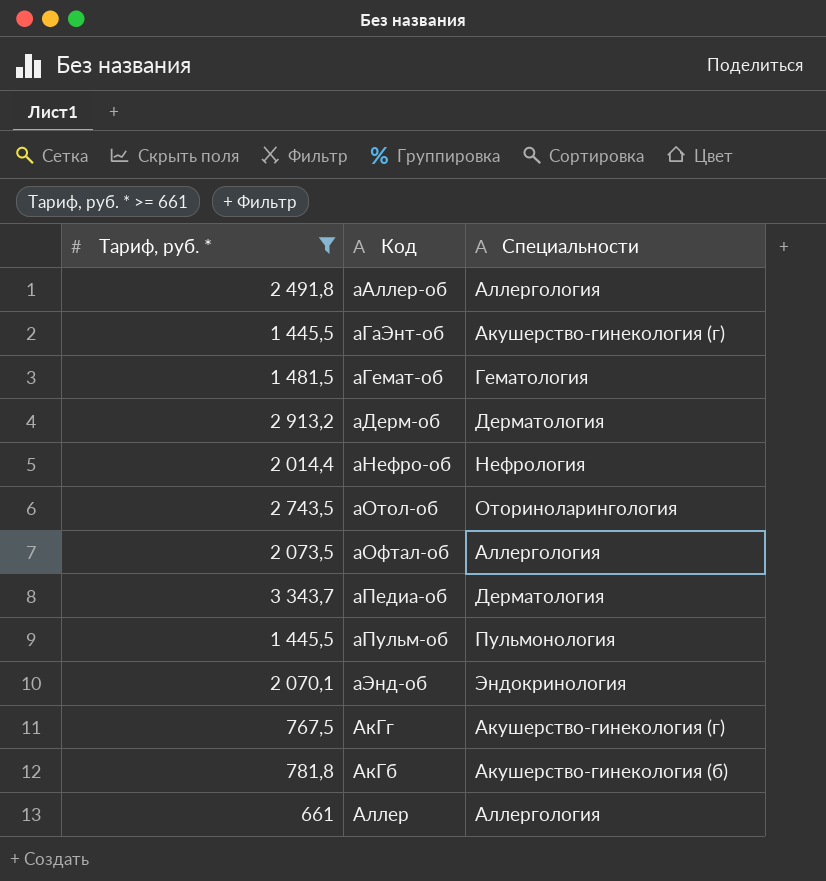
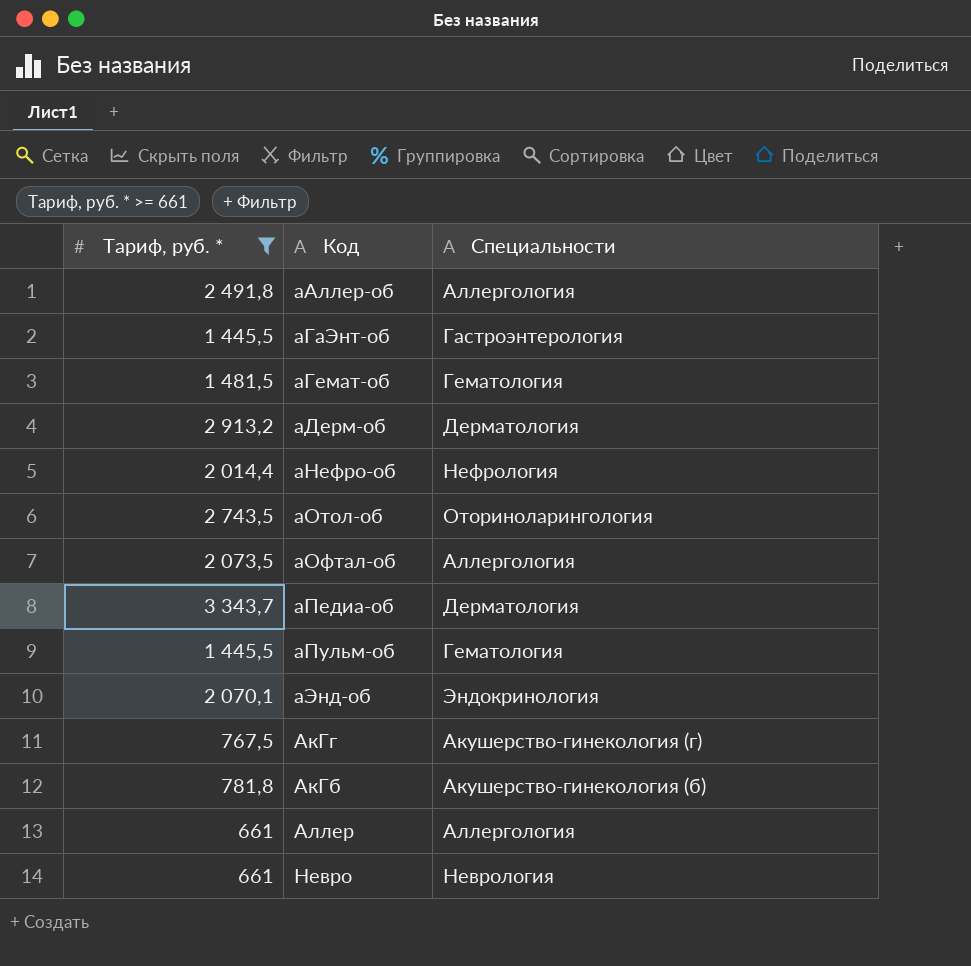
аГаЭнт-об | Специальности: Акушерство-гинекология (г) -> Гастроэнтерология
аПульм-об | Специальности: Пульмонология -> Гематология
row Невро: none -> 661 | Неврология

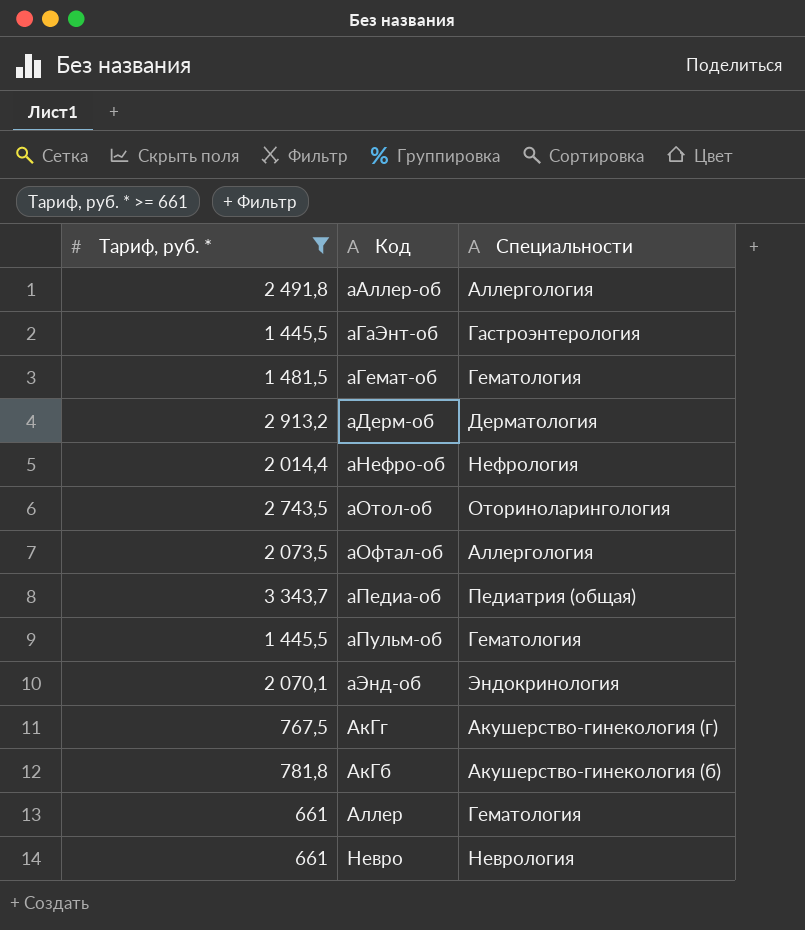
аПедиа-об | Специальности: Дерматология -> Педиатрия (общая)
Аллер | Специальности: Аллергология -> Гематология

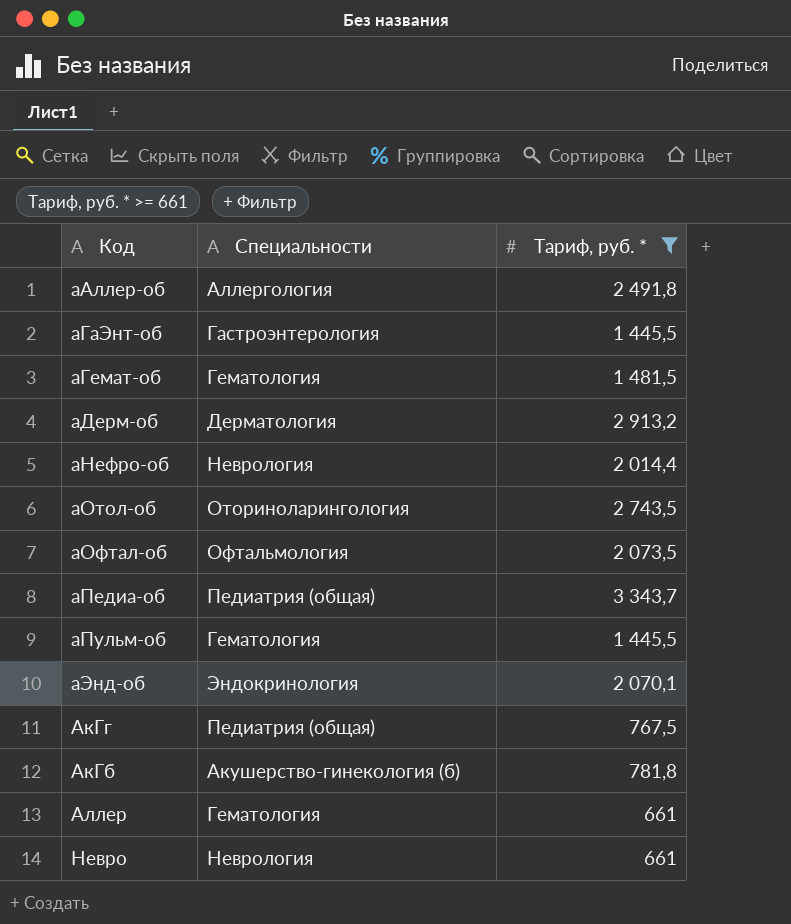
column Тариф, руб. * | position: 1 -> 3
аНефро-об | Специальности: Нефрология -> Неврология
аОфтал-об | Специальности: Аллергология -> Офтальмология
АкГг | Специальности: Акушерство-гинекология (г) -> Педиатрия (общая)

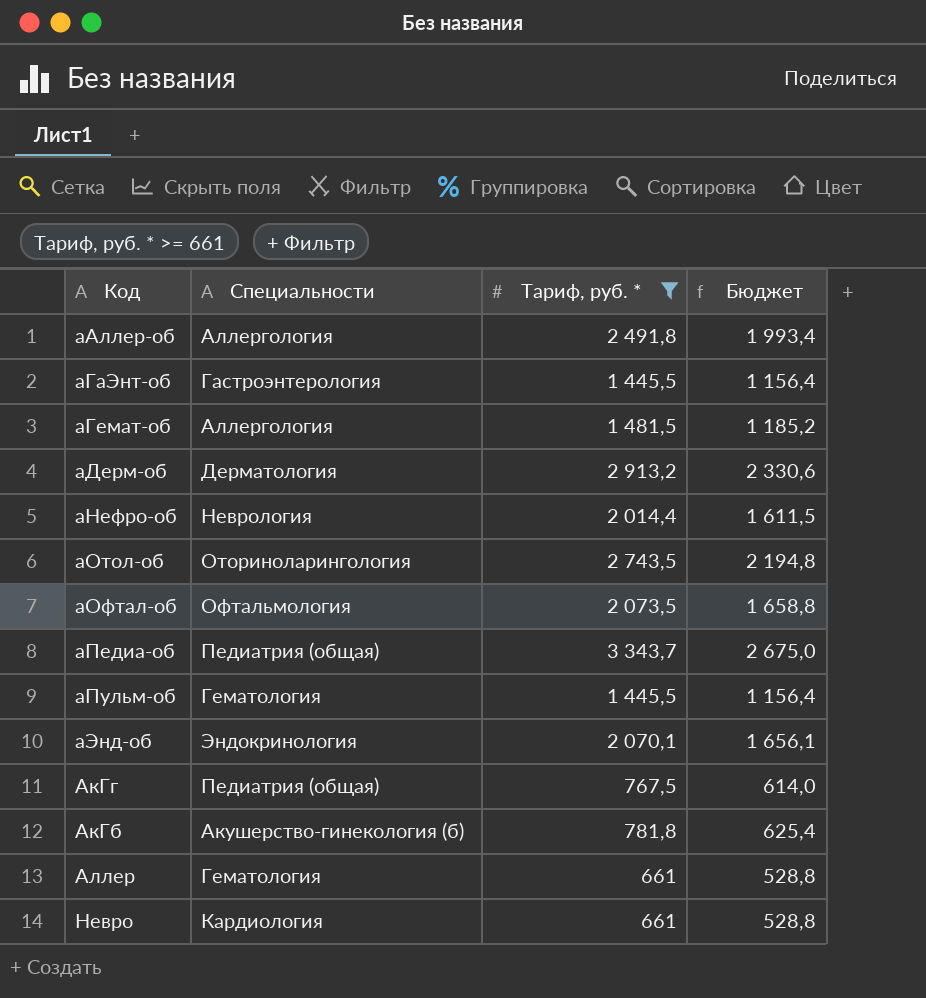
column Бюджет | formula: none -> [Тариф, руб. *] * 0,8
аГемат-об | Специальности: Гематология -> Аллергология
Невро | Специальности: Неврология -> Кардиология

